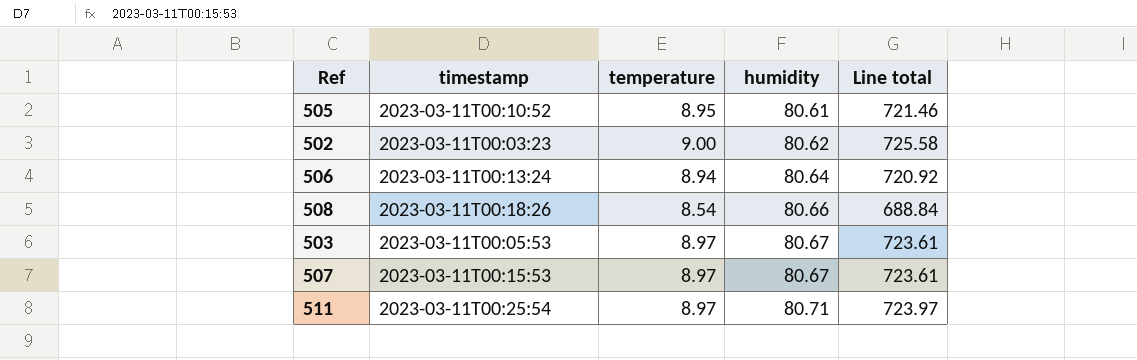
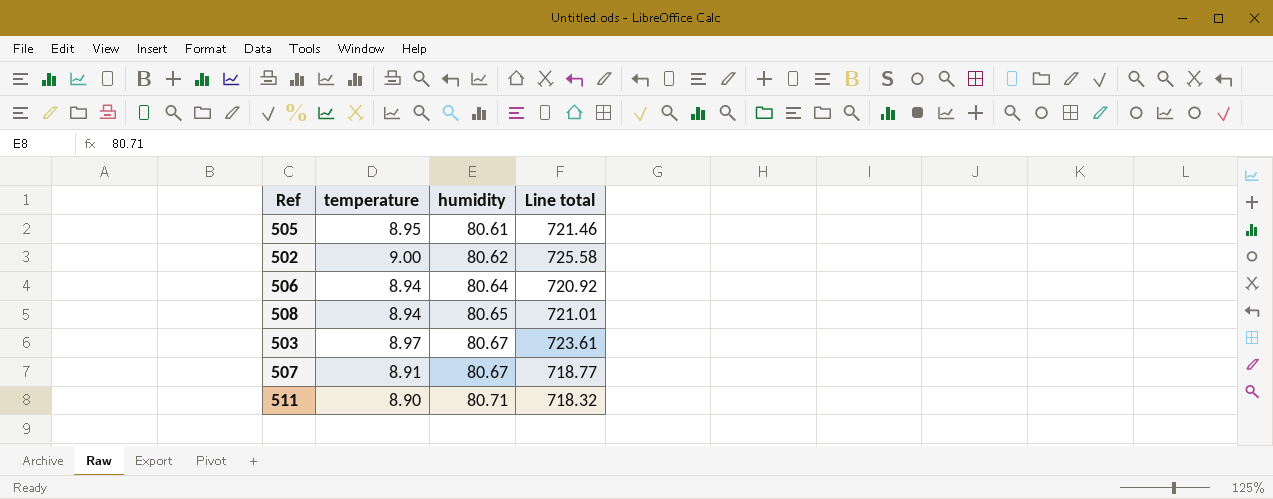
column timestamp | position: 2 -> none
508 | temperature: 8.54 -> 8.94
508 | humidity: 80.66 -> 80.65
508 | Line total: 688.84 -> 721.01
507 | temperature: 8.97 -> 8.91
507 | Line total: 723.61 -> 718.77
511 | temperature: 8.97 -> 8.90
511 | Line total: 723.97 -> 718.32

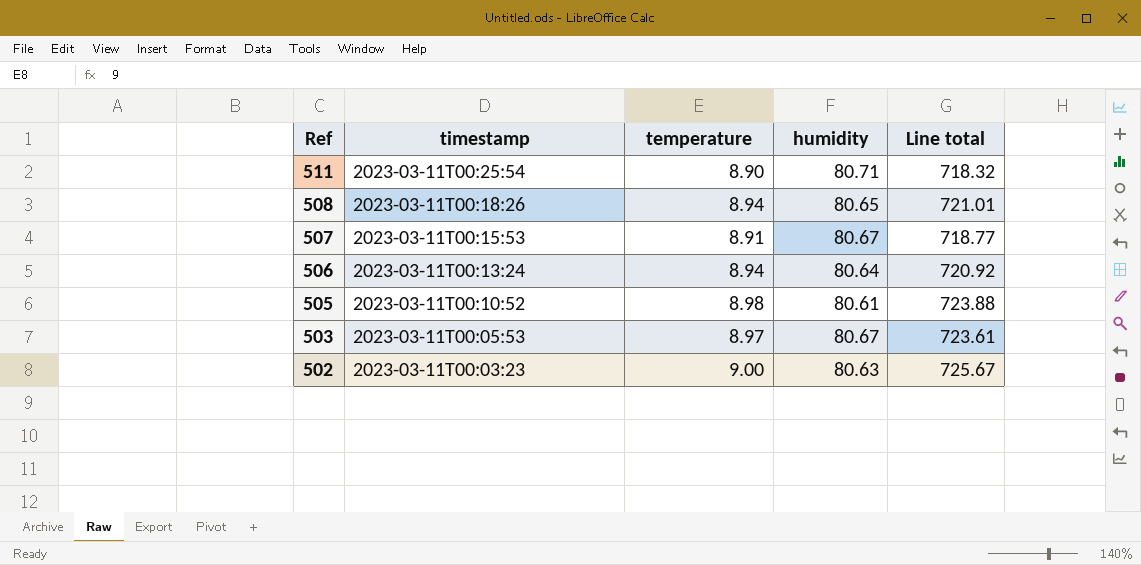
row order: humidity ascending -> Ref descending
column timestamp | position: none -> 2
505 | temperature: 8.95 -> 8.98
505 | Line total: 721.46 -> 723.88
502 | humidity: 80.62 -> 80.63
502 | Line total: 725.58 -> 725.67

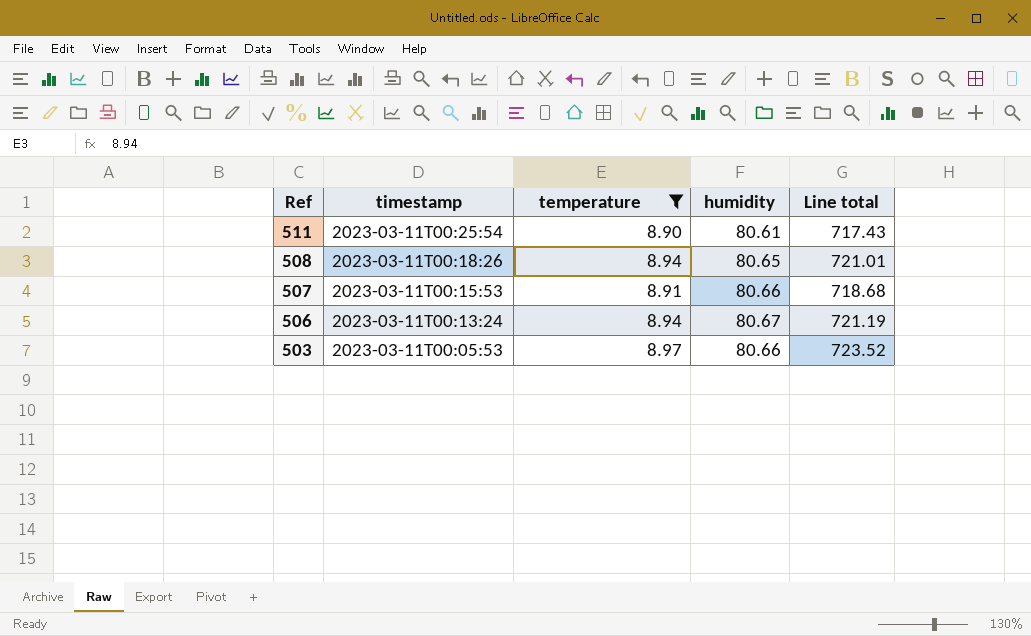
filter: none -> temperature <= 8.97
511 | humidity: 80.71 -> 80.61
511 | Line total: 718.32 -> 717.43
507 | humidity: 80.67 -> 80.66
507 | Line total: 718.77 -> 718.68
506 | humidity: 80.64 -> 80.67
506 | Line total: 720.92 -> 721.19
503 | humidity: 80.67 -> 80.66
503 | Line total: 723.61 -> 723.52

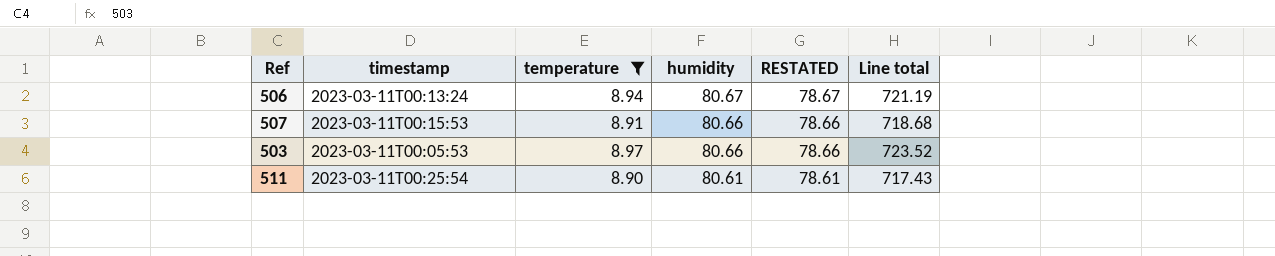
row order: Ref descending -> humidity descending
column RESTATED | formula: none -> [humidity] - 2
row 508: 2023-03-11T00:18:26 | 8.94 | 80.65 | 721.01 -> none

